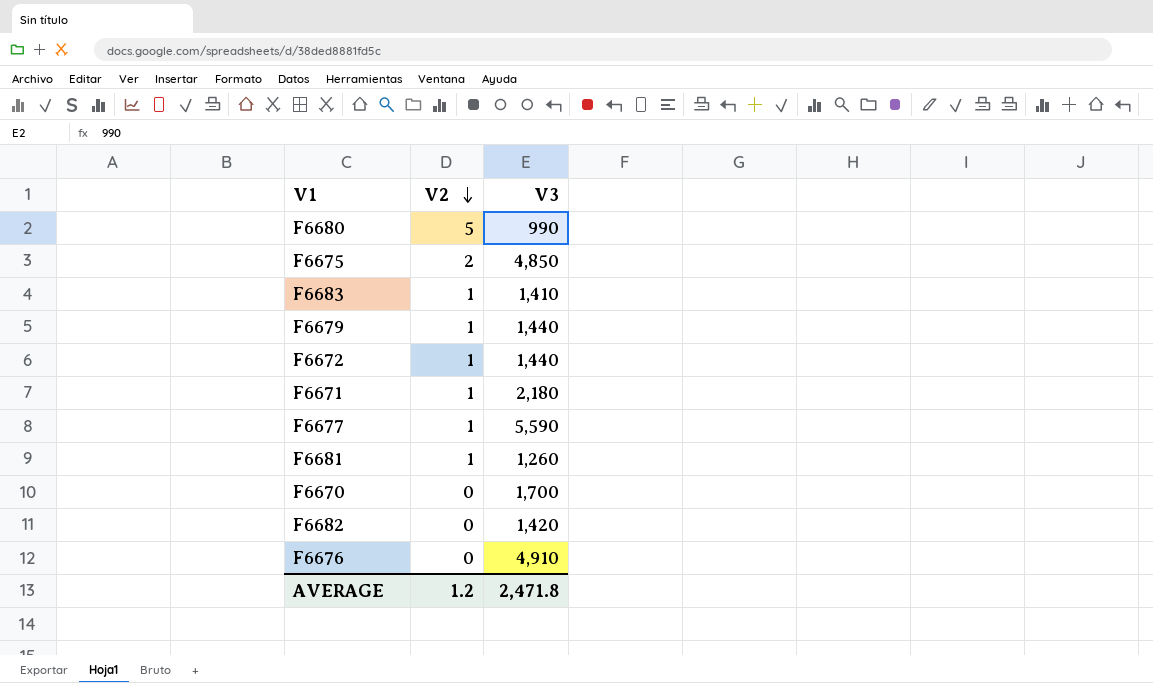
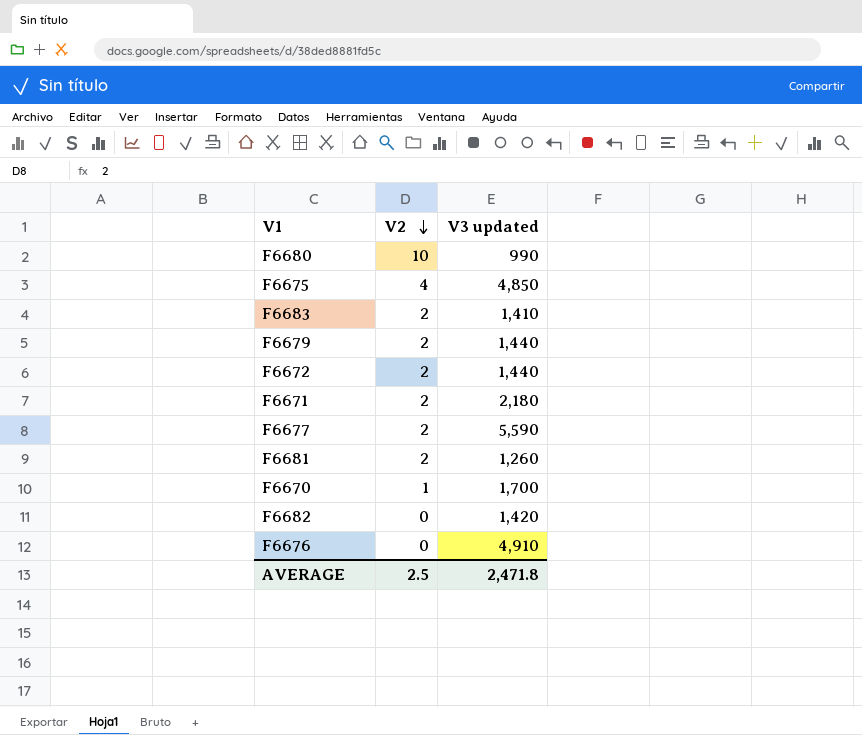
column name: V3 -> V3 updated
F6680 | V2: 5 -> 10
F6675 | V2: 2 -> 4
F6683 | V2: 1 -> 2
F6679 | V2: 1 -> 2
F6672 | V2: 1 -> 2
F6671 | V2: 1 -> 2
F6677 | V2: 1 -> 2
F6681 | V2: 1 -> 2
F6670 | V2: 0 -> 1
AVERAGE | V2: 1.2 -> 2.5

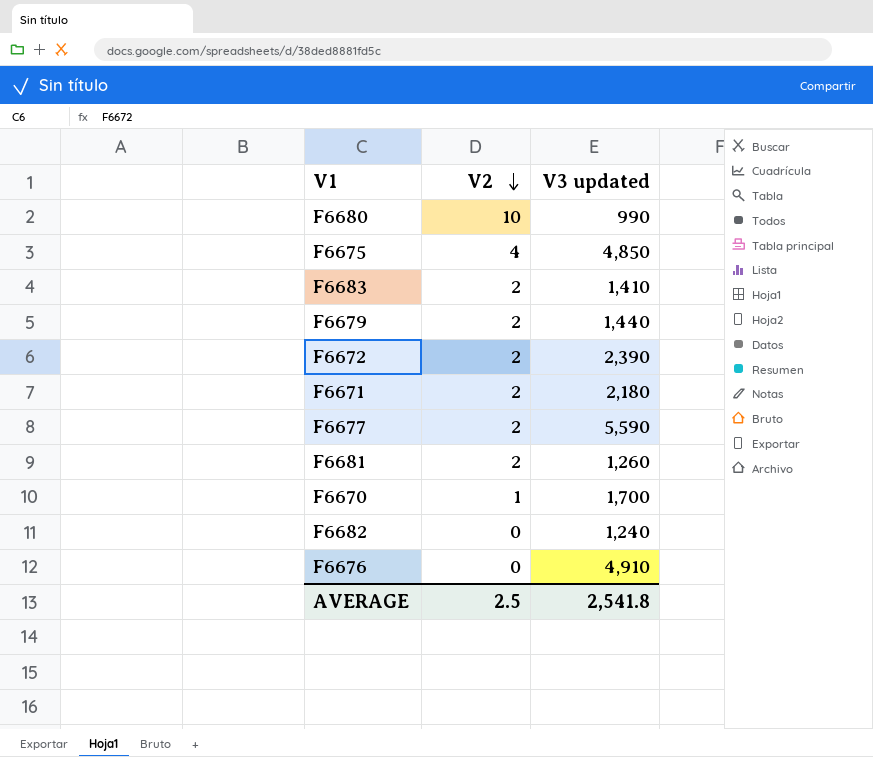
F6672 | V3 updated: 1,440 -> 2,390
F6682 | V3 updated: 1,420 -> 1,240
AVERAGE | V3 updated: 2,471.8 -> 2,541.8

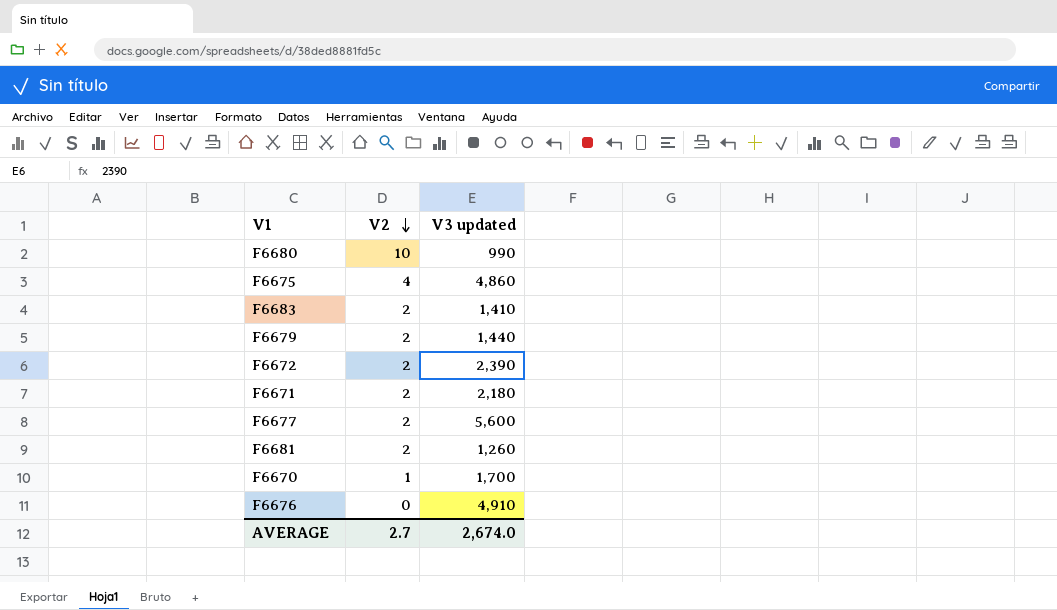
row F6682: 0 | 1,240 -> none
F6675 | V3 updated: 4,850 -> 4,860
F6677 | V3 updated: 5,590 -> 5,600
AVERAGE | V2: 2.5 -> 2.7
AVERAGE | V3 updated: 2,541.8 -> 2,674.0

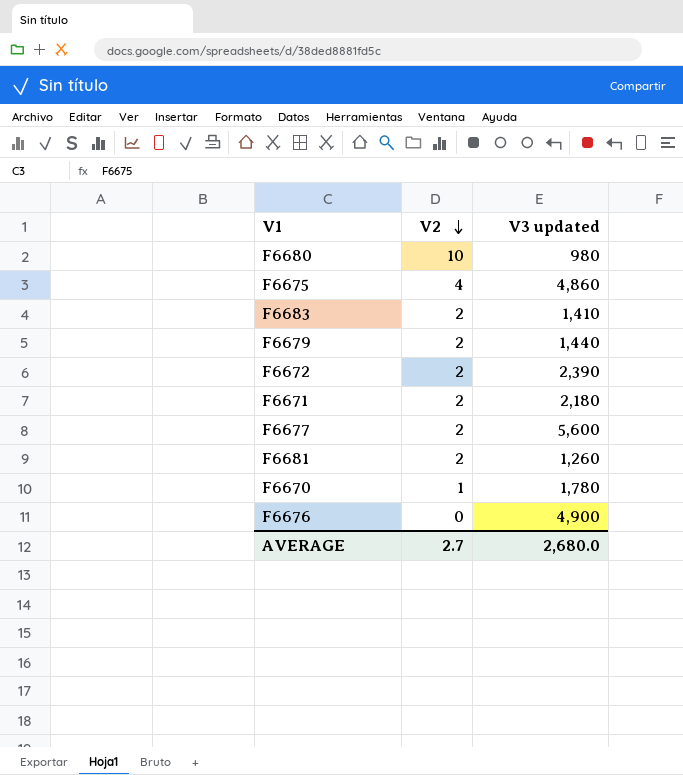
F6680 | V3 updated: 990 -> 980
F6670 | V3 updated: 1,700 -> 1,780
F6676 | V3 updated: 4,910 -> 4,900
AVERAGE | V3 updated: 2,674.0 -> 2,680.0

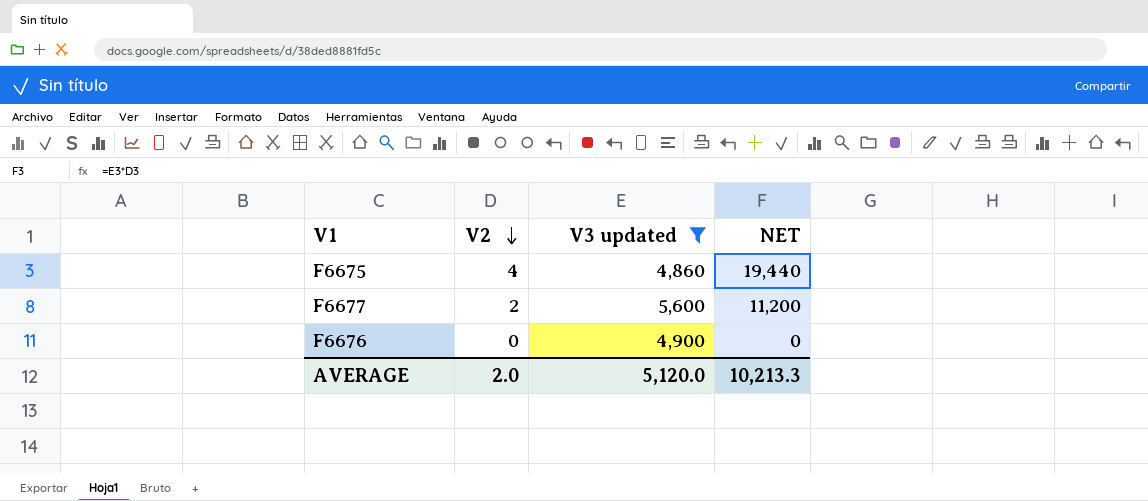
filter: none -> V3 updated >= 4,860
column NET | formula: none -> [V2] * [V3 updated]
AVERAGE | V2: 2.7 -> 2.0
AVERAGE | V3 updated: 2,680.0 -> 5,120.0

